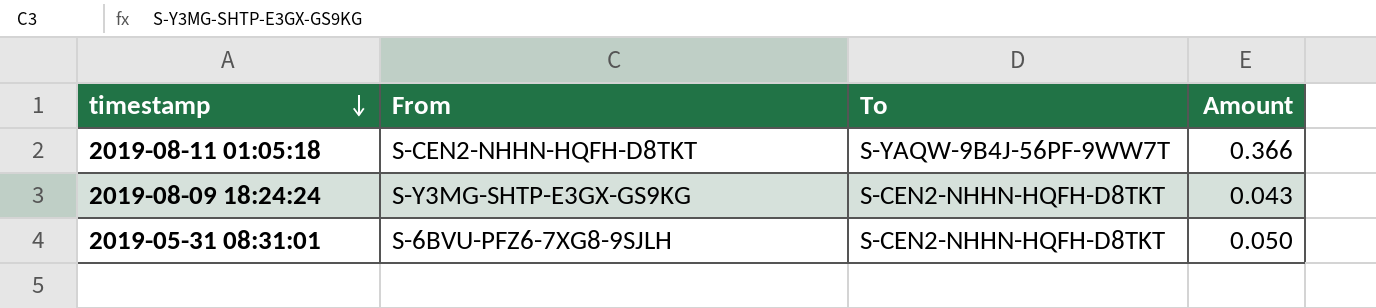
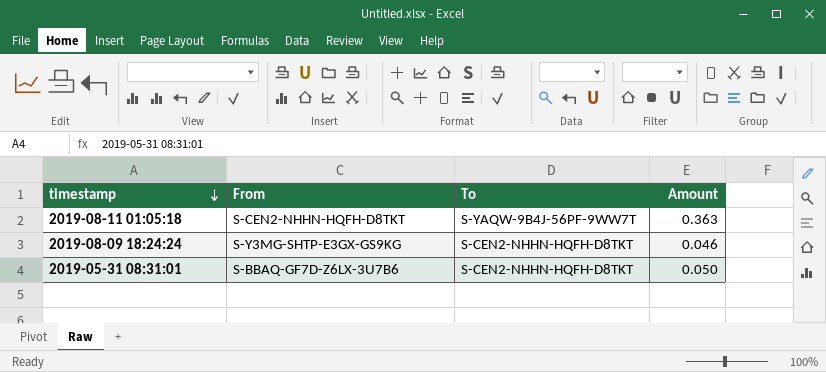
2019-08-11 01:05:18 | Amount: 0.366 -> 0.363
2019-08-09 18:24:24 | Amount: 0.043 -> 0.046
2019-05-31 08:31:01 | From: S-6BVU-PFZ6-7XG8-9SJLH -> S-BBAQ-GF7D-Z6LX-3U7B6

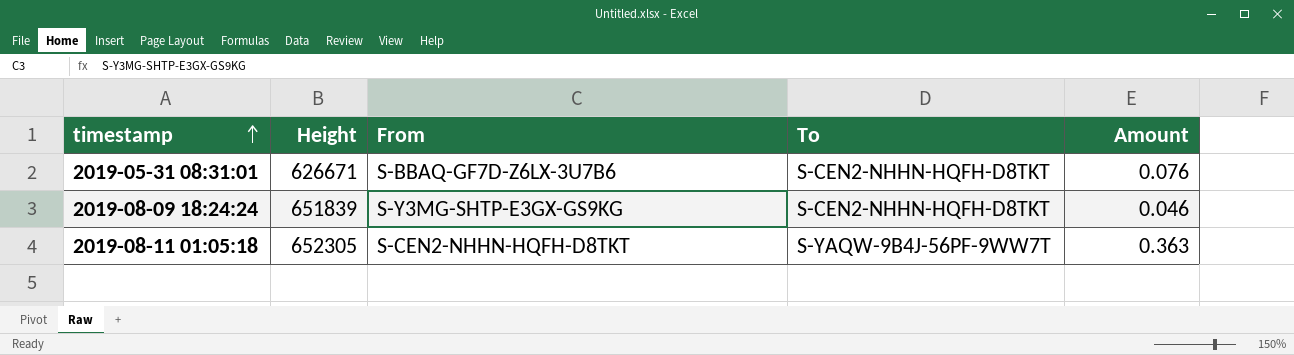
row order: timestamp descending -> timestamp ascending
column Height | position: none -> 2
2019-05-31 08:31:01 | Amount: 0.050 -> 0.076

